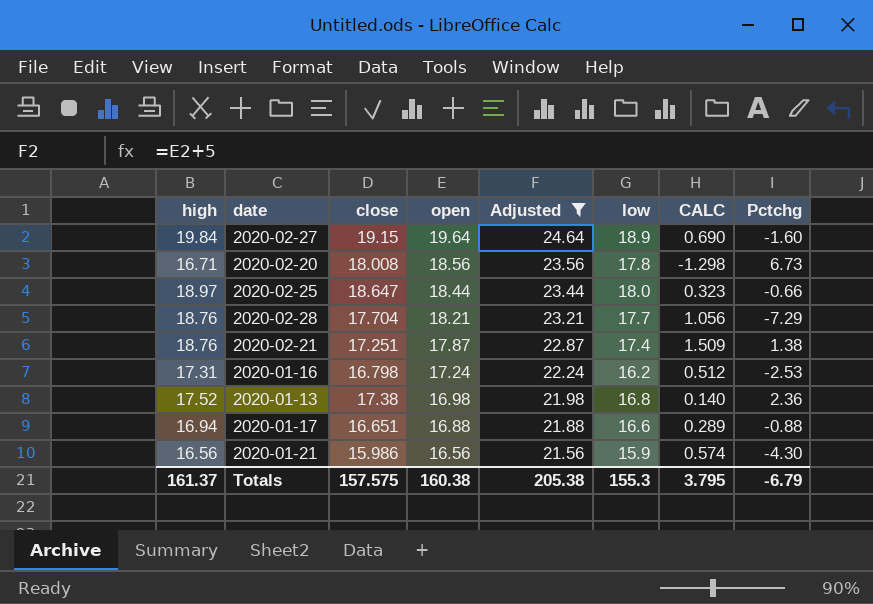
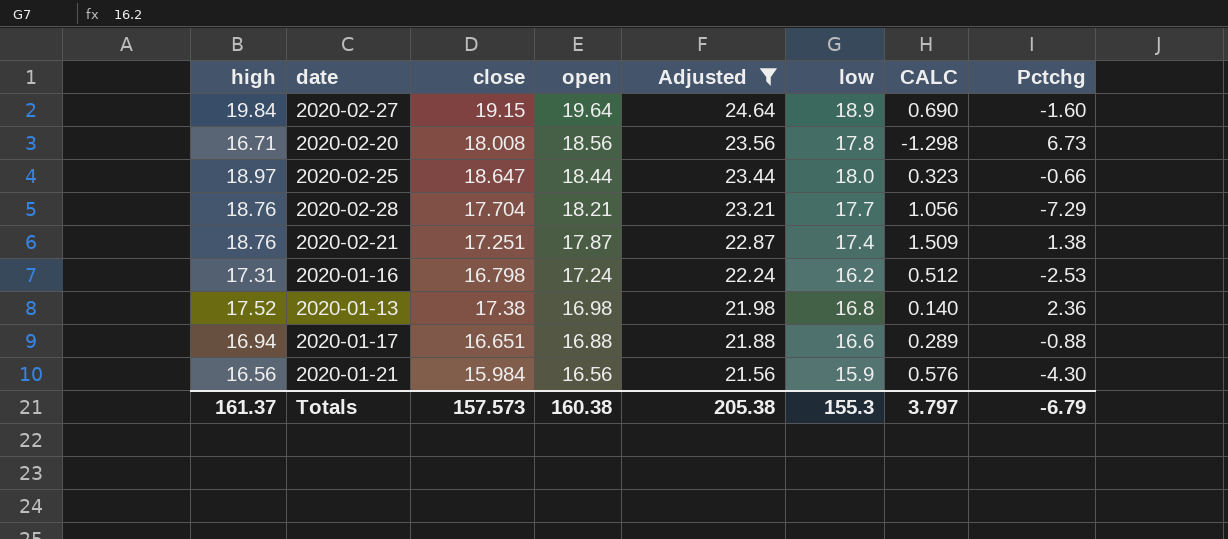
2020-01-21 | close: 15.986 -> 15.984
2020-01-21 | CALC: 0.574 -> 0.576
Totals | close: 157.575 -> 157.573
Totals | CALC: 3.795 -> 3.797

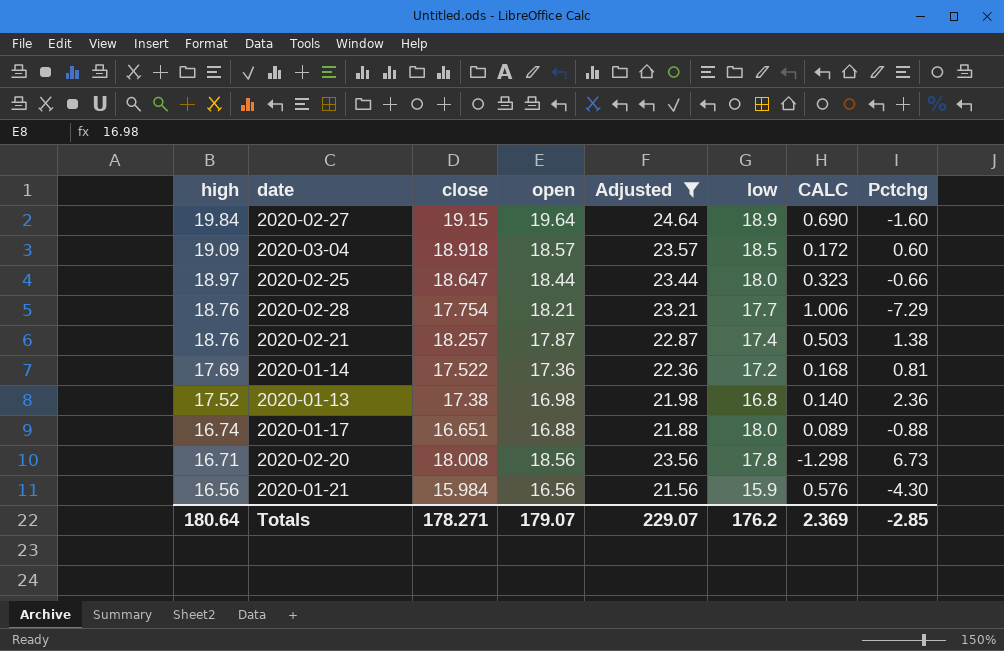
row order: open descending -> high descending
row 2020-01-16: 17.31 | 16.798 | 17.24 | 22.24 | 16.2 | 0.512 | -2.53 -> none
row 2020-03-04: none -> 19.09 | 18.918 | 18.57 | 23.57 | 18.5 | 0.172 | 0.60
2020-02-28 | close: 17.704 -> 17.754
2020-02-28 | CALC: 1.056 -> 1.006
2020-02-21 | close: 17.251 -> 18.257
2020-02-21 | CALC: 1.509 -> 0.503
row 2020-01-14: none -> 17.69 | 17.522 | 17.36 | 22.36 | 17.2 | 0.168 | 0.81
2020-01-17 | high: 16.94 -> 16.74
2020-01-17 | low: 16.6 -> 18.0
2020-01-17 | CALC: 0.289 -> 0.089
Totals | high: 161.37 -> 180.64
Totals | close: 157.573 -> 178.271
Totals | open: 160.38 -> 179.07
Totals | Adjusted: 205.38 -> 229.07
Totals | low: 155.3 -> 176.2
Totals | CALC: 3.797 -> 2.369
Totals | Pctchg: -6.79 -> -2.85

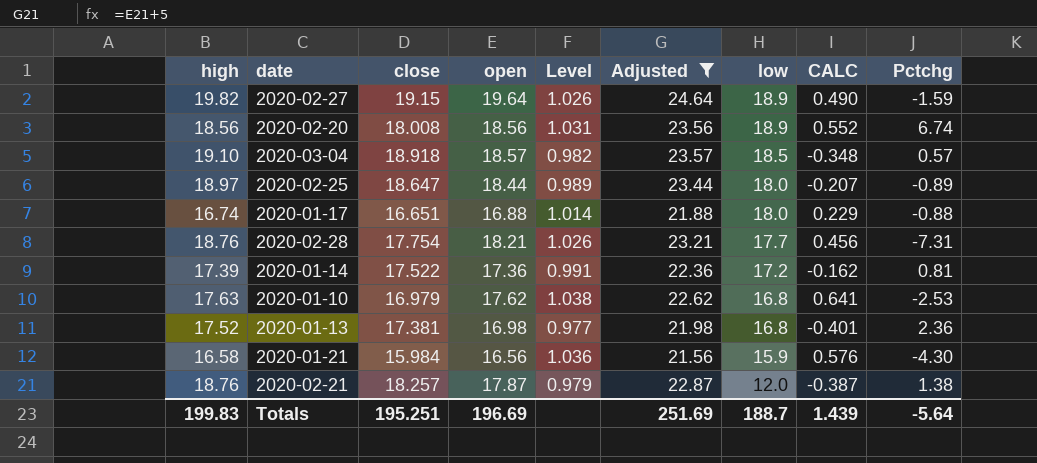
row order: high descending -> low descending
column Level | formula: none -> [open] / [close]
column CALC | formula: [high] - [close] -> [open] - [close]
2020-02-27 | high: 19.84 -> 19.82
2020-02-27 | Pctchg: -1.60 -> -1.59
2020-02-20 | high: 16.71 -> 18.56
2020-02-20 | low: 17.8 -> 18.9
2020-02-20 | Pctchg: 6.73 -> 6.74
2020-03-04 | high: 19.09 -> 19.10
2020-03-04 | Pctchg: 0.60 -> 0.57
2020-02-25 | Pctchg: -0.66 -> -0.89
2020-02-28 | Pctchg: -7.29 -> -7.31
2020-01-14 | high: 17.69 -> 17.39
row 2020-01-10: none -> 17.63 | 16.979 | 17.62 | 1.038 | 22.62 | 16.8 | 0.641 | -2.53
2020-01-13 | close: 17.38 -> 17.381
2020-01-21 | high: 16.56 -> 16.58
2020-02-21 | low: 17.4 -> 12.0
Totals | high: 180.64 -> 199.83
Totals | close: 178.271 -> 195.251
Totals | open: 179.07 -> 196.69
Totals | Adjusted: 229.07 -> 251.69
Totals | low: 176.2 -> 188.7
Totals | CALC: 2.369 -> 1.439
Totals | Pctchg: -2.85 -> -5.64

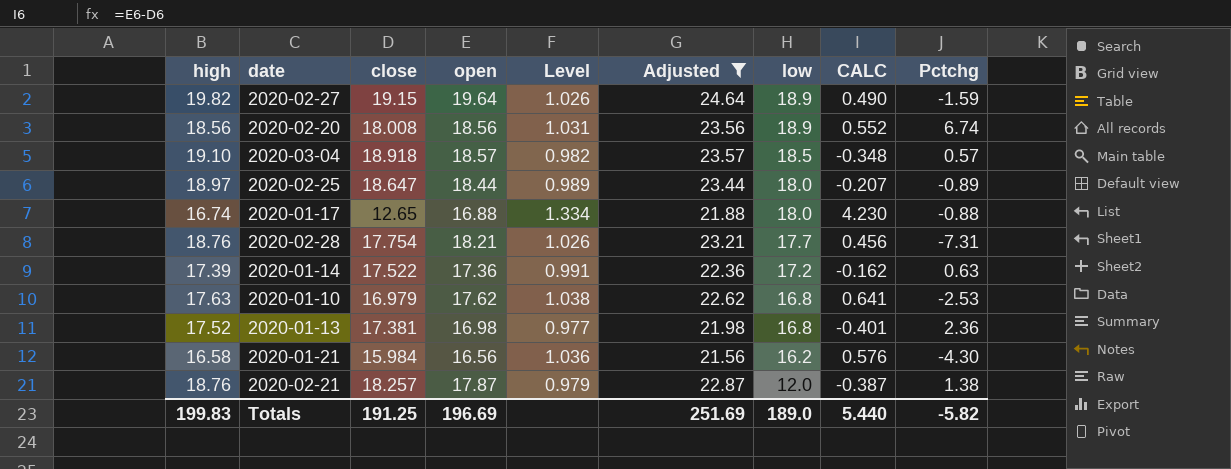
2020-01-17 | close: 16.651 -> 12.65
2020-01-17 | Level: 1.014 -> 1.334
2020-01-17 | CALC: 0.229 -> 4.230
2020-01-14 | Pctchg: 0.81 -> 0.63
2020-01-21 | low: 15.9 -> 16.2
Totals | close: 195.251 -> 191.25
Totals | low: 188.7 -> 189.0
Totals | CALC: 1.439 -> 5.440
Totals | Pctchg: -5.64 -> -5.82

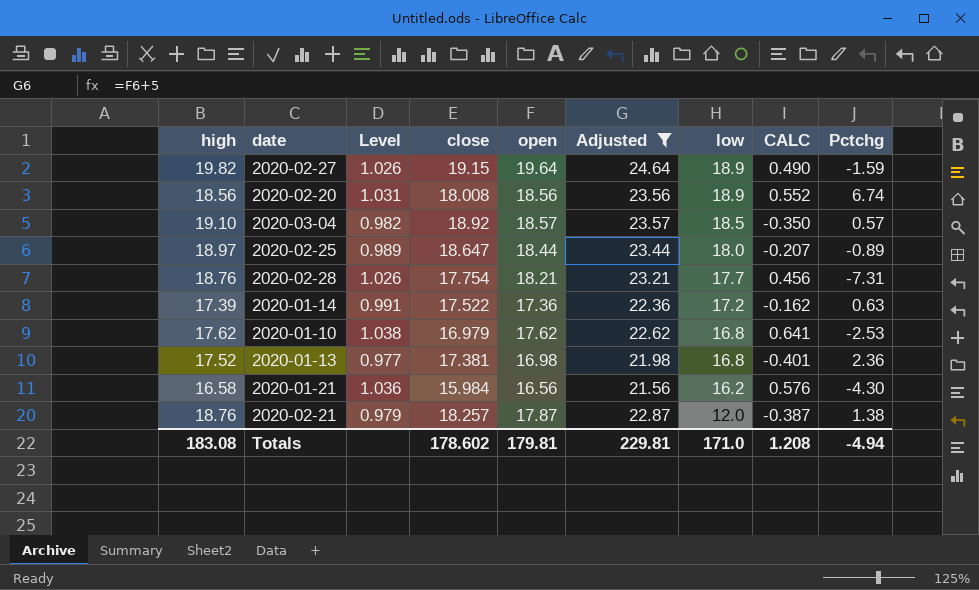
column Level | position: 5 -> 3
row 2020-01-17: 16.74 | 12.65 | 16.88 | 1.334 | 21.88 | 18.0 | 4.230 | -0.88 -> none
2020-03-04 | close: 18.918 -> 18.92
2020-03-04 | CALC: -0.348 -> -0.350
2020-01-10 | high: 17.63 -> 17.62
Totals | high: 199.83 -> 183.08
Totals | close: 191.25 -> 178.602
Totals | open: 196.69 -> 179.81
Totals | Adjusted: 251.69 -> 229.81
Totals | low: 189.0 -> 171.0
Totals | CALC: 5.440 -> 1.208
Totals | Pctchg: -5.82 -> -4.94

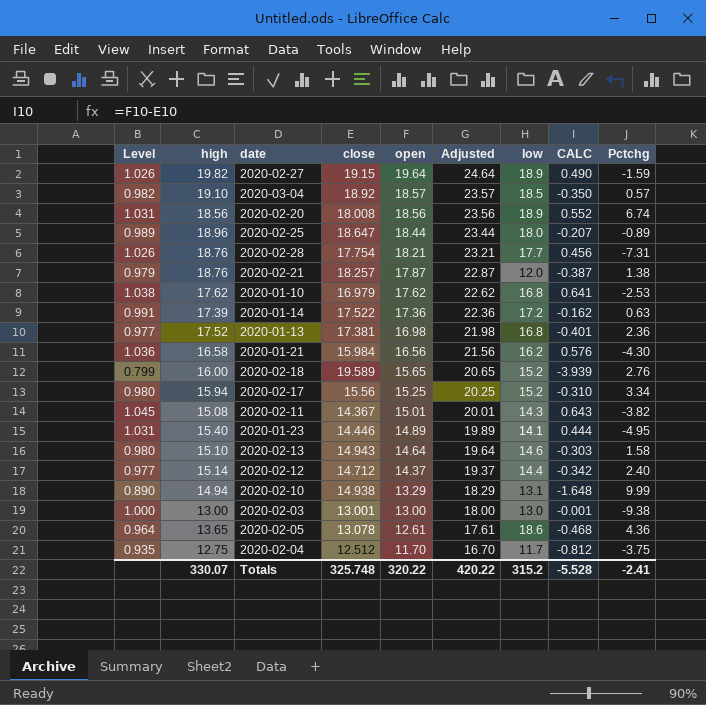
filter: Adjusted >= 21.56 -> none
row order: low descending -> open descending
column Level | position: 3 -> 1
2020-02-25 | high: 18.97 -> 18.96
Totals | high: 183.08 -> 330.07
Totals | close: 178.602 -> 325.748
Totals | open: 179.81 -> 320.22
Totals | Adjusted: 229.81 -> 420.22
Totals | low: 171.0 -> 315.2
Totals | CALC: 1.208 -> -5.528
Totals | Pctchg: -4.94 -> -2.41

